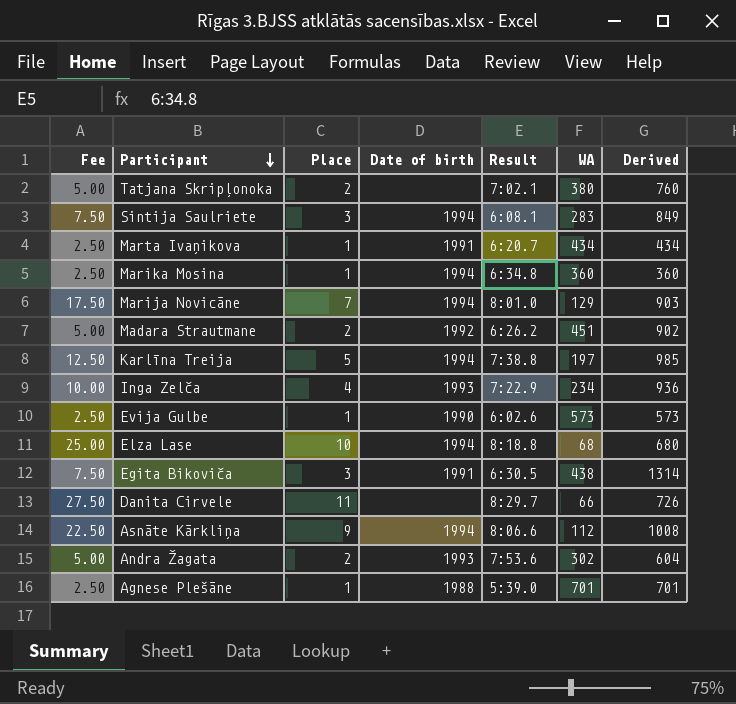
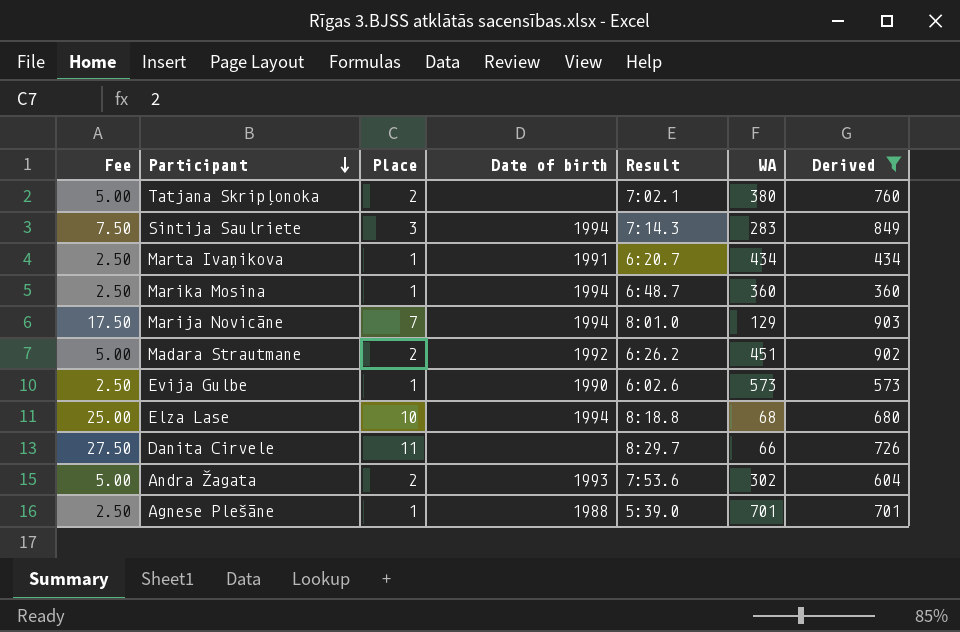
filter: none -> Derived <= 903
Sintija Saulriete | Result: 6:08.1 -> 7:14.3
Marika Mosina | Result: 6:34.8 -> 6:48.7

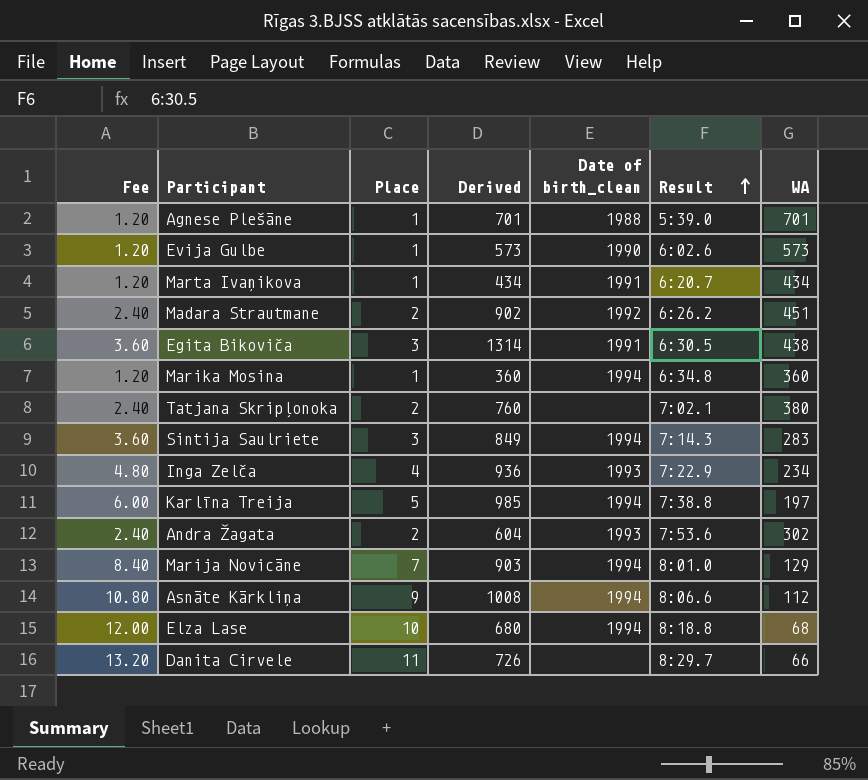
filter: Derived <= 903 -> none
row order: Participant descending -> Result ascending
column Fee | formula: [Place] * 2.5 -> [Place] * 1.2
column Derived | position: 7 -> 4
column name: Date of birth -> Date of birth_clean
Marika Mosina | Result: 6:48.7 -> 6:34.8

